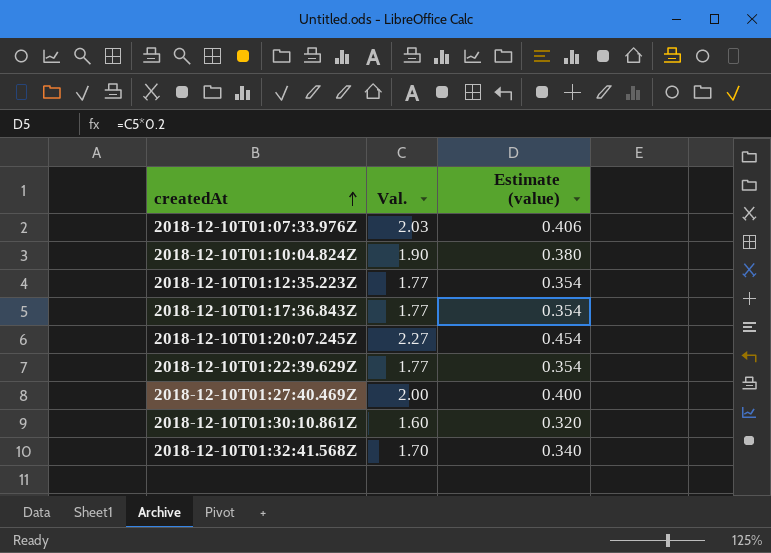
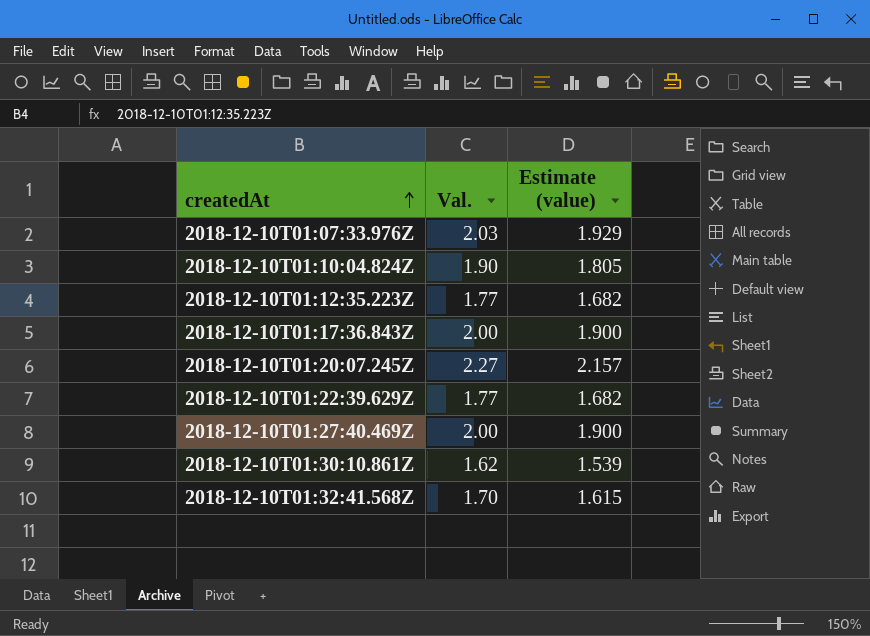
column Estimate (value) | formula: [Val.] * 0.2 -> [Val.] * 0.95
2018-12-10T01:17:36.843Z | Val.: 1.77 -> 2.00
2018-12-10T01:30:10.861Z | Val.: 1.60 -> 1.62

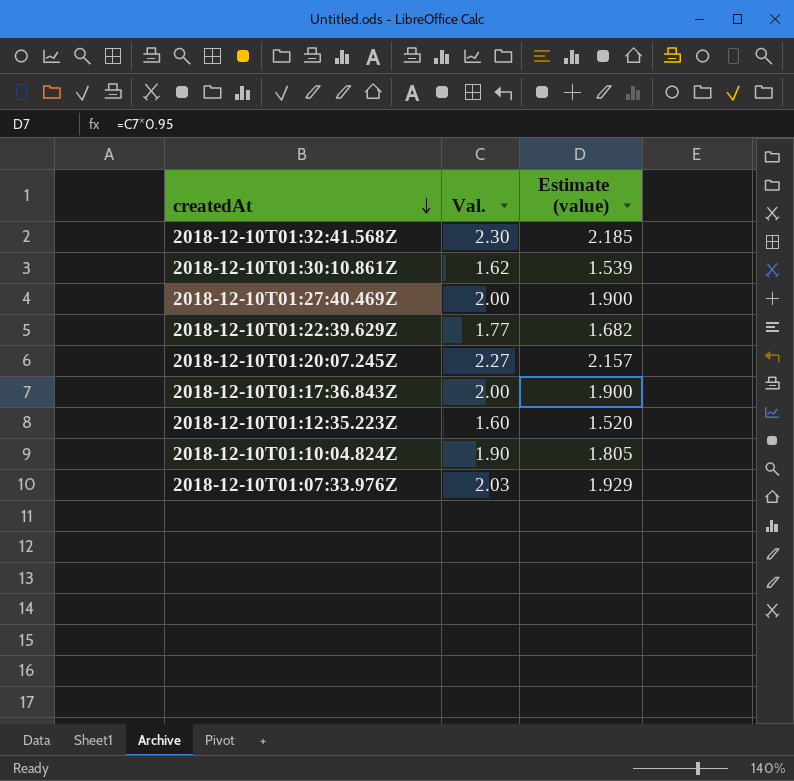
row order: createdAt ascending -> createdAt descending
2018-12-10T01:32:41.568Z | Val.: 1.70 -> 2.30
2018-12-10T01:32:41.568Z | Estimate (value): 1.615 -> 2.185
2018-12-10T01:12:35.223Z | Val.: 1.77 -> 1.60
2018-12-10T01:12:35.223Z | Estimate (value): 1.682 -> 1.520

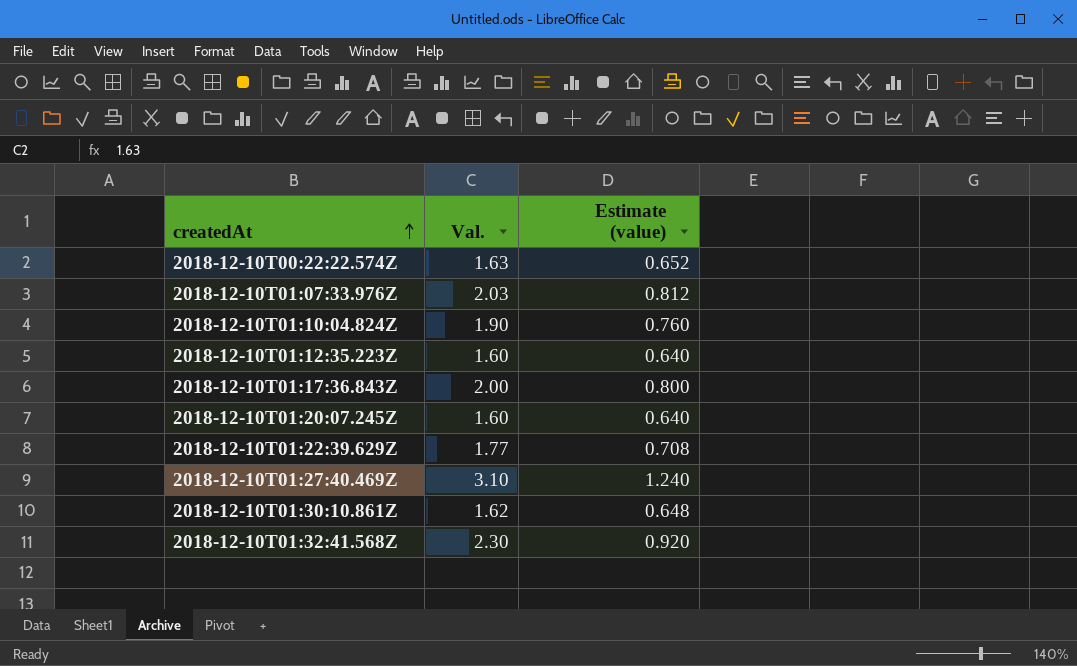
row order: createdAt descending -> createdAt ascending
column Estimate (value) | formula: [Val.] * 0.95 -> [Val.] * 0.4
row 2018-12-10T00:22:22.574Z: none -> 1.63 | 0.652
2018-12-10T01:20:07.245Z | Val.: 2.27 -> 1.60
2018-12-10T01:27:40.469Z | Val.: 2.00 -> 3.10

